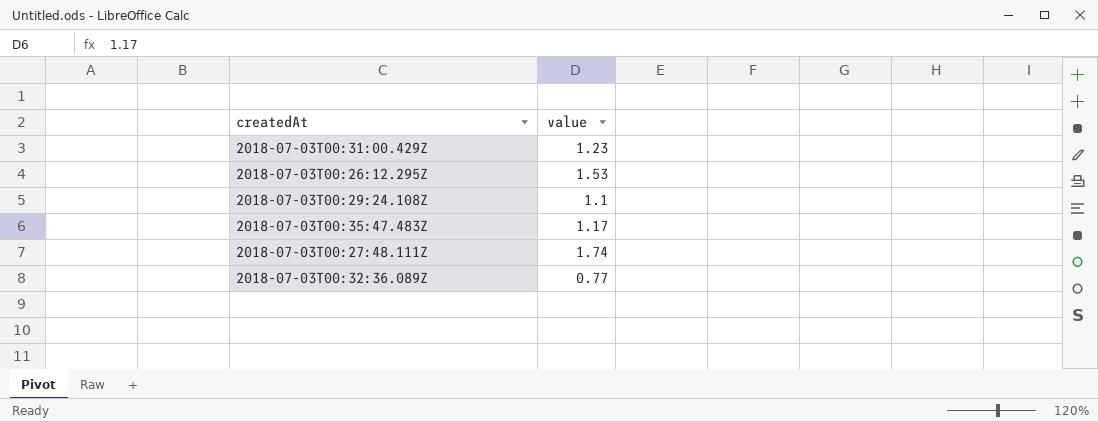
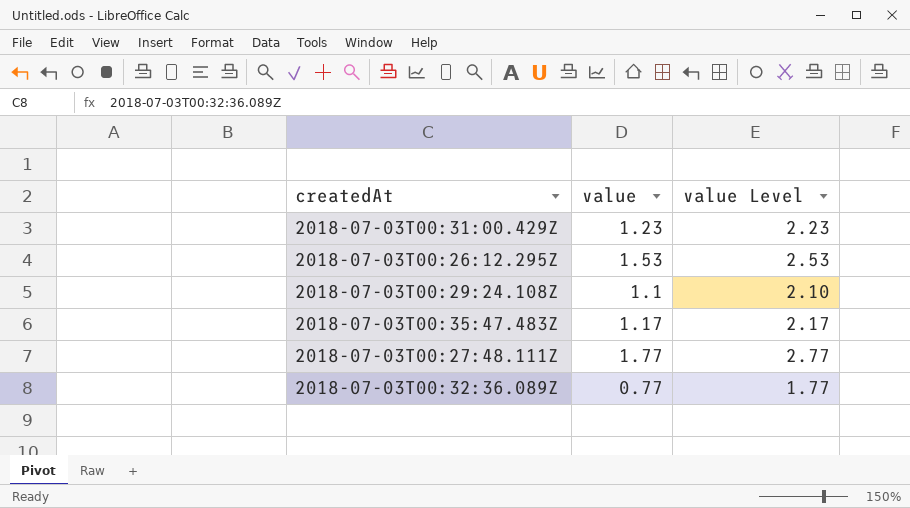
column value Level | formula: none -> [value] + 1
2018-07-03T00:27:48.111Z | value: 1.74 -> 1.77

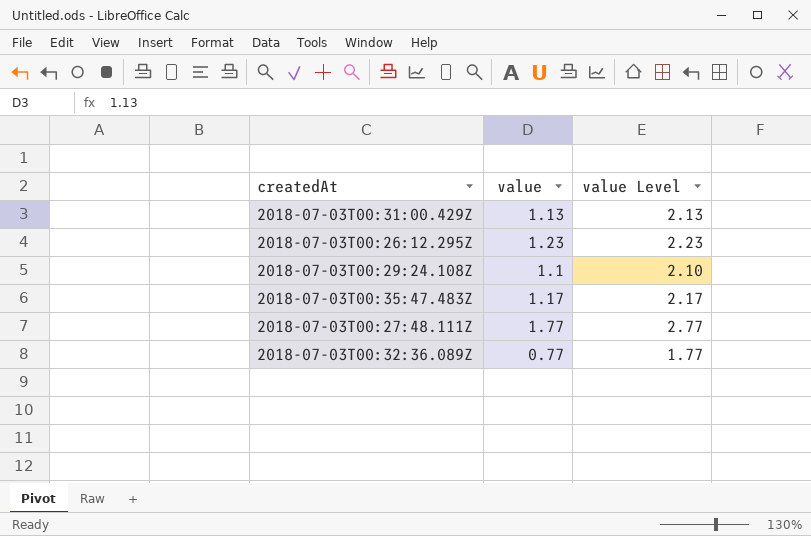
2018-07-03T00:31:00.429Z | value: 1.23 -> 1.13
2018-07-03T00:31:00.429Z | value Level: 2.23 -> 2.13
2018-07-03T00:26:12.295Z | value: 1.53 -> 1.23
2018-07-03T00:26:12.295Z | value Level: 2.53 -> 2.23

